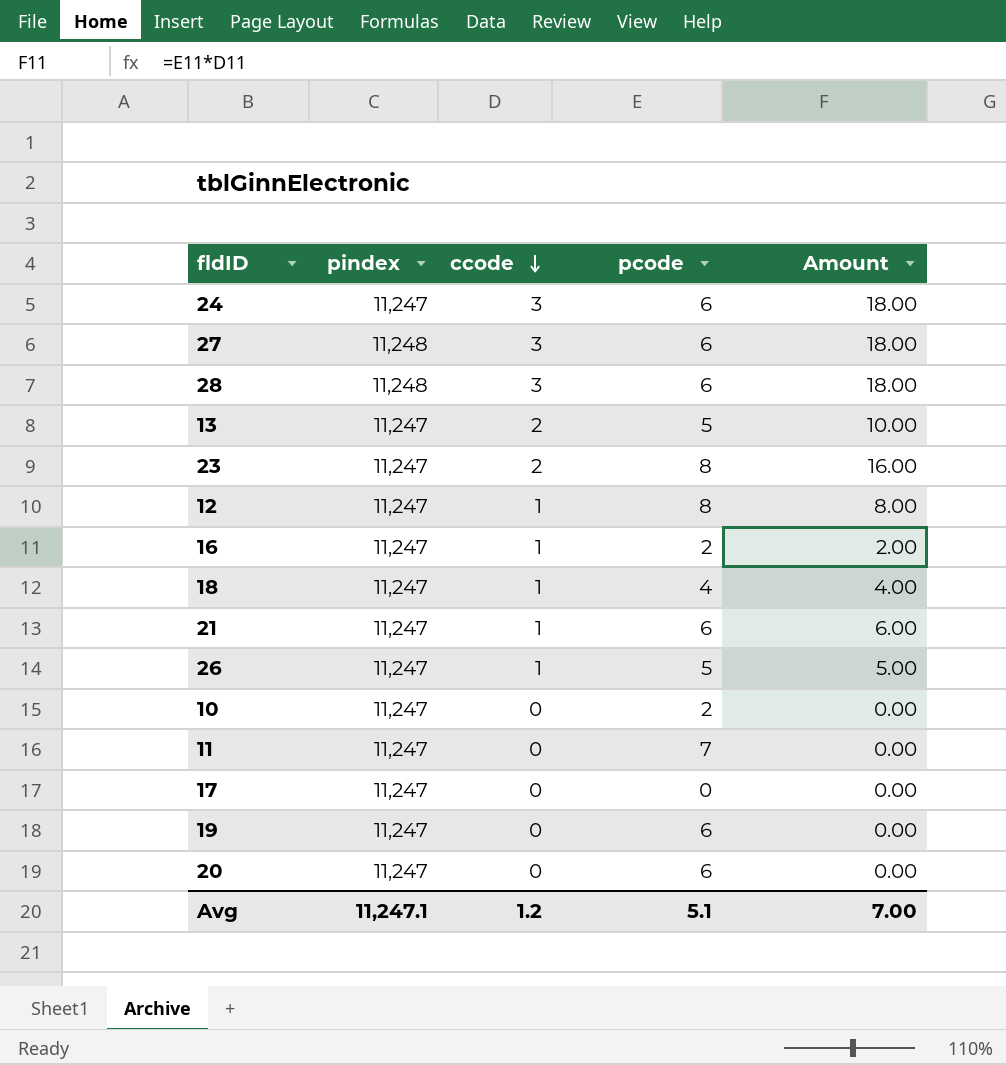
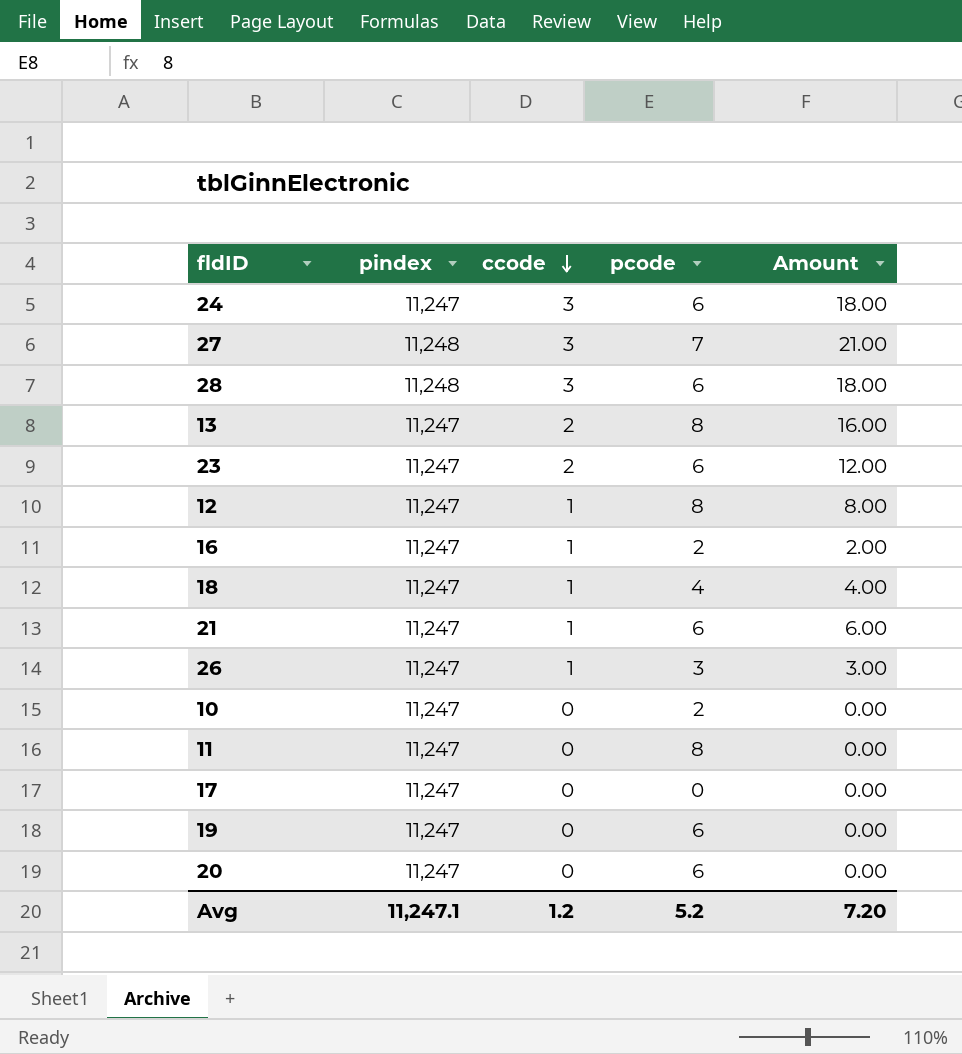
27 | pcode: 6 -> 7
27 | Amount: 18.00 -> 21.00
13 | pcode: 5 -> 8
13 | Amount: 10.00 -> 16.00
23 | pcode: 8 -> 6
23 | Amount: 16.00 -> 12.00
26 | pcode: 5 -> 3
26 | Amount: 5.00 -> 3.00
11 | pcode: 7 -> 8
Avg | pcode: 5.1 -> 5.2
Avg | Amount: 7.00 -> 7.20

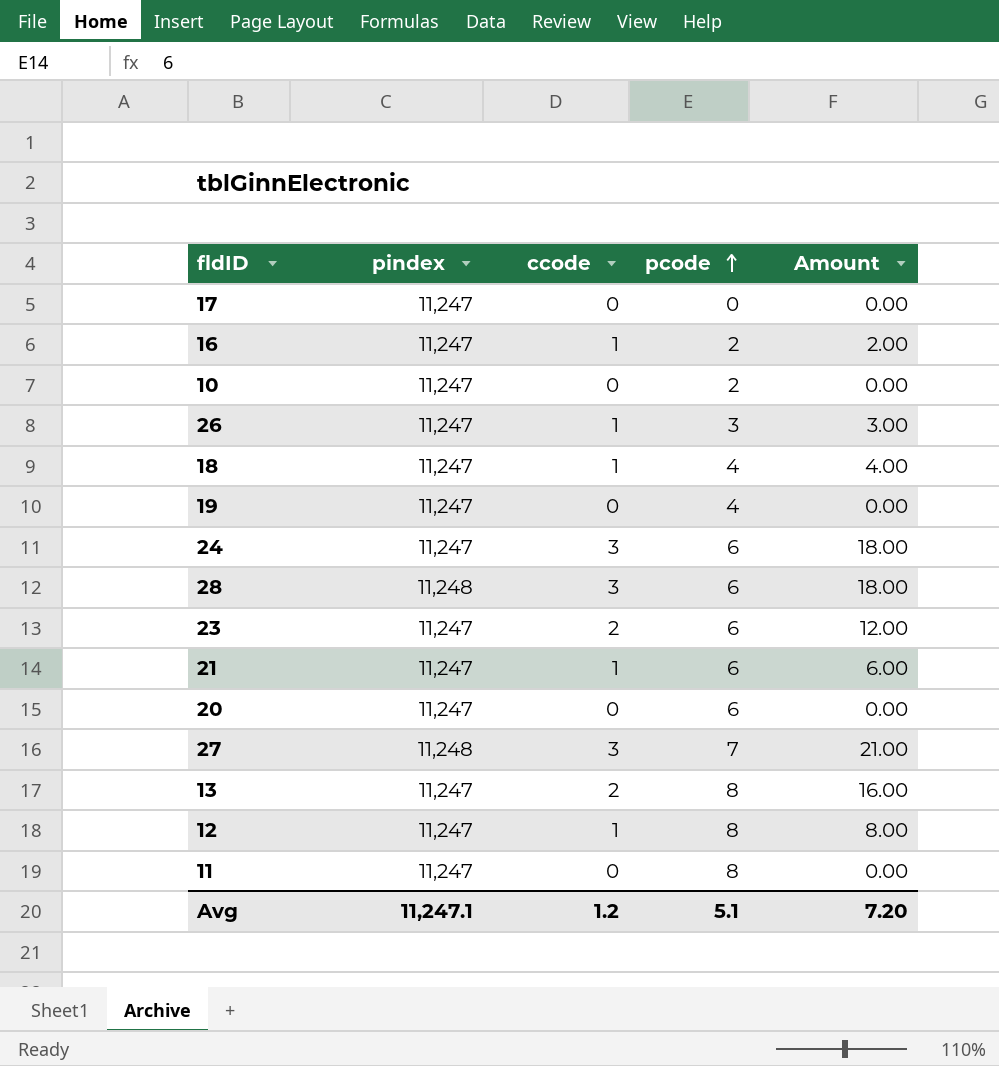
row order: ccode descending -> pcode ascending
19 | pcode: 6 -> 4
Avg | pcode: 5.2 -> 5.1

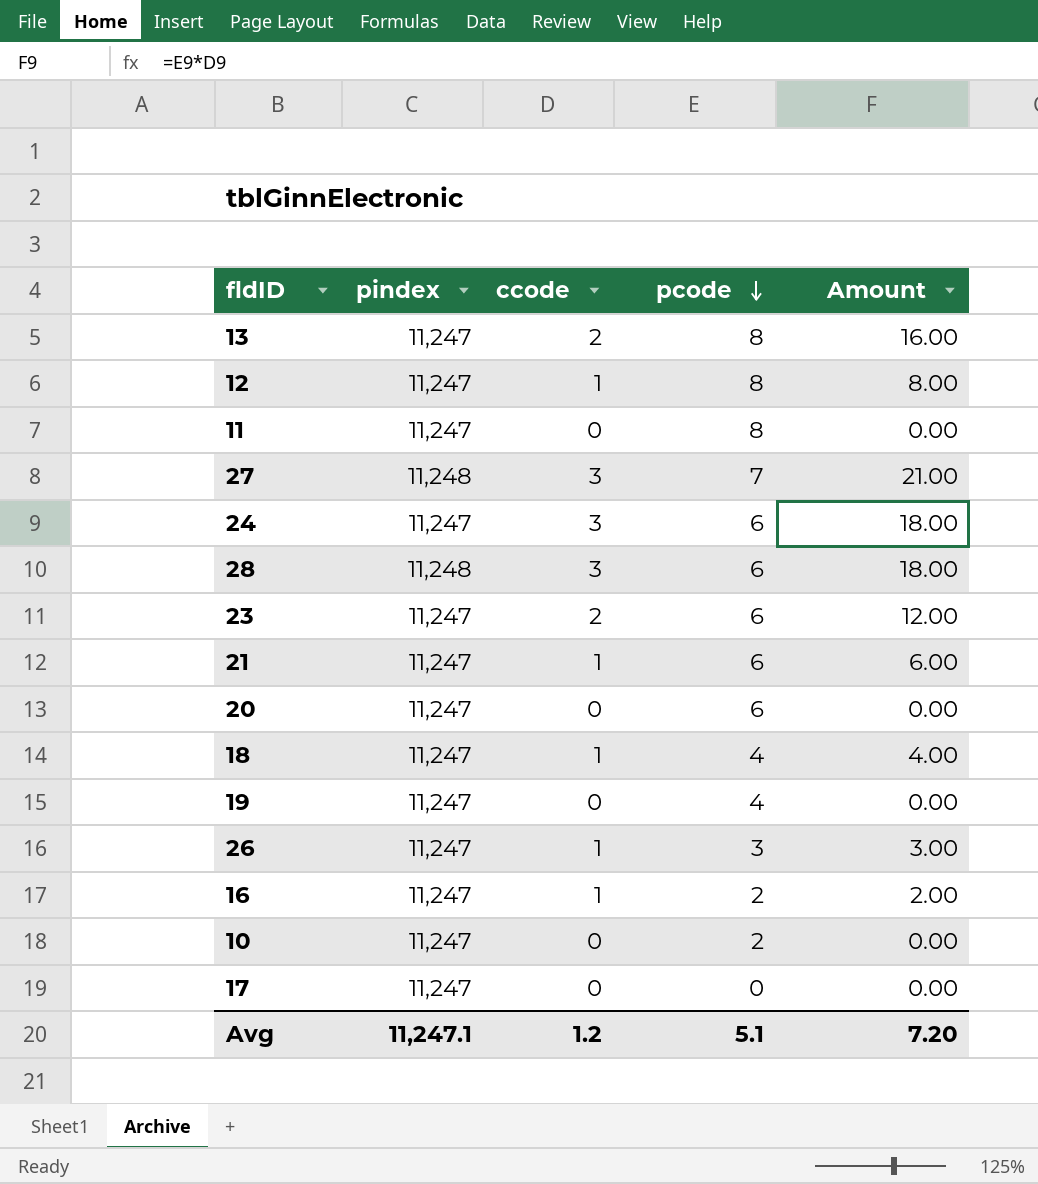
row order: pcode ascending -> pcode descending

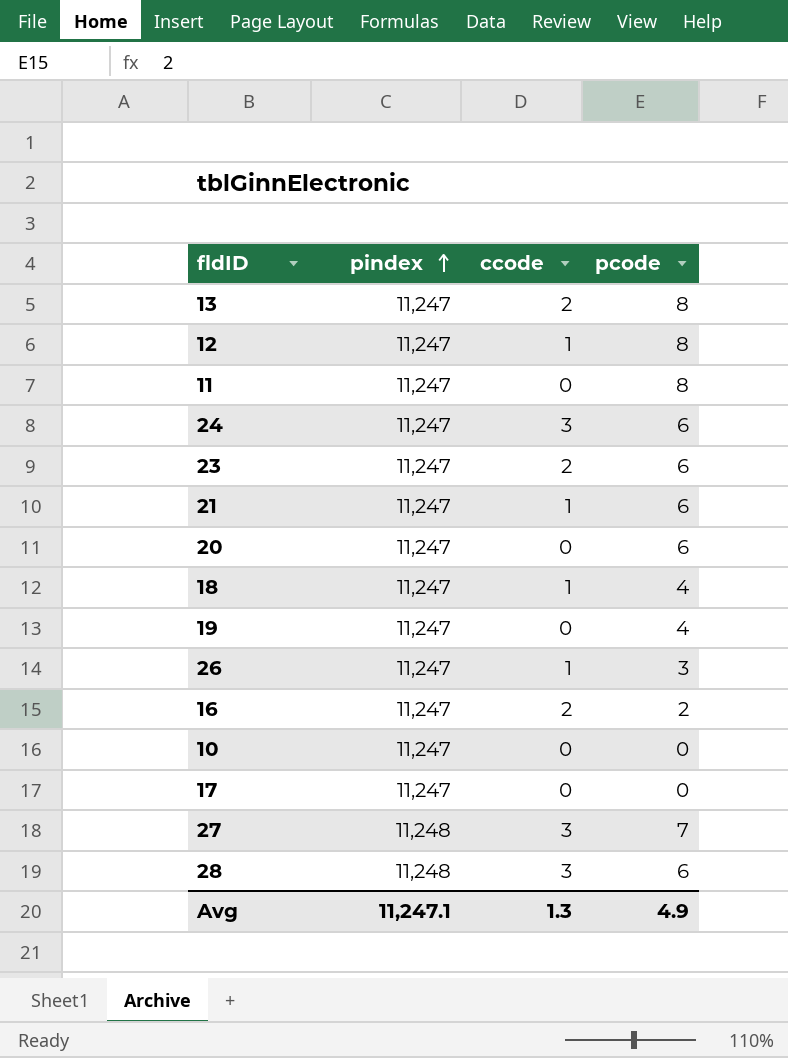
row order: pcode descending -> pindex ascending
column Amount | formula: [ccode] * [pcode] -> none
16 | ccode: 1 -> 2
10 | pcode: 2 -> 0
Avg | ccode: 1.2 -> 1.3
Avg | pcode: 5.1 -> 4.9

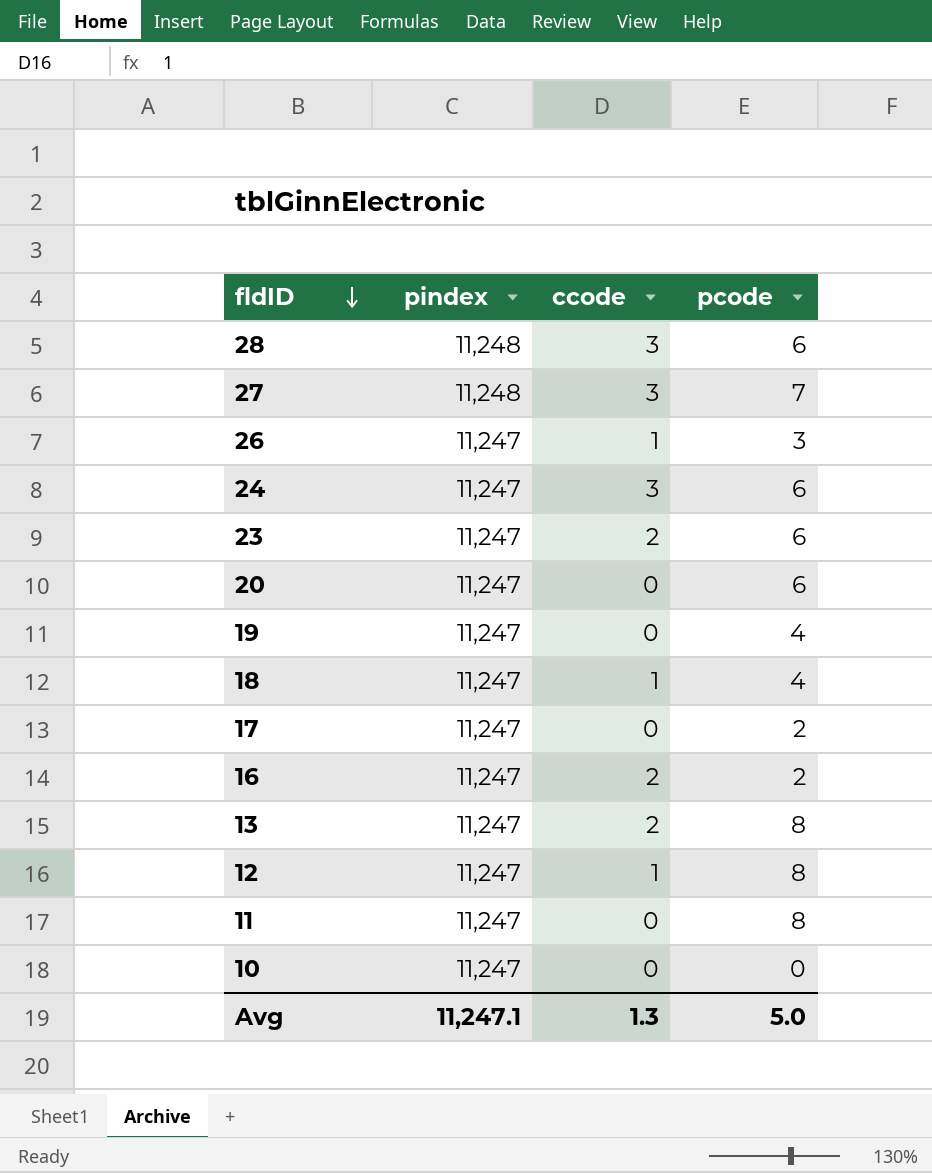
row order: pindex ascending -> fldID descending
row 21: 11,247 | 1 | 6 -> none
17 | pcode: 0 -> 2
Avg | pcode: 4.9 -> 5.0

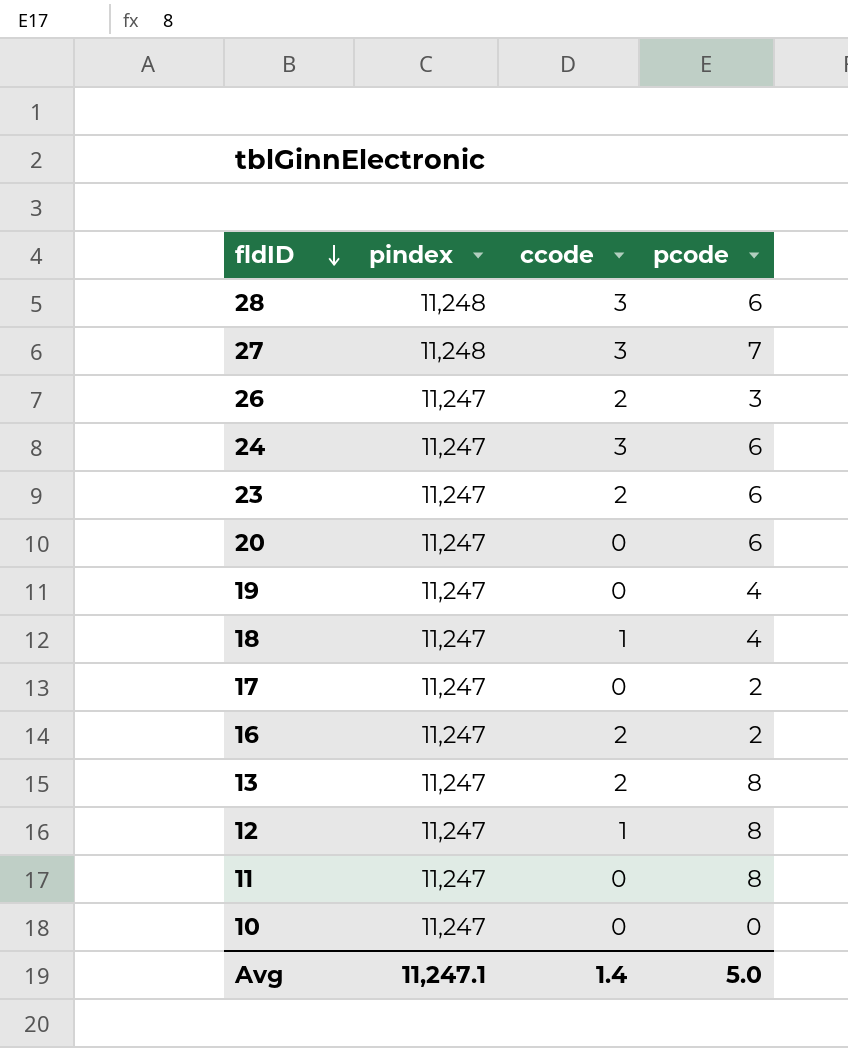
26 | ccode: 1 -> 2
Avg | ccode: 1.3 -> 1.4

